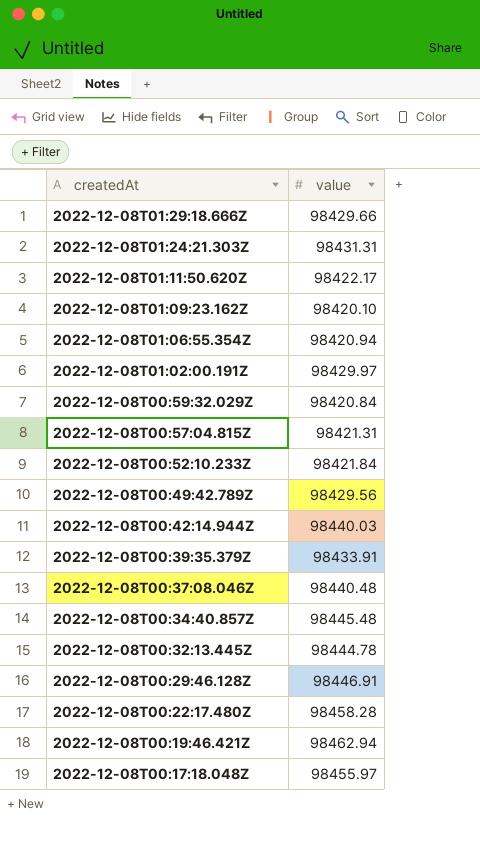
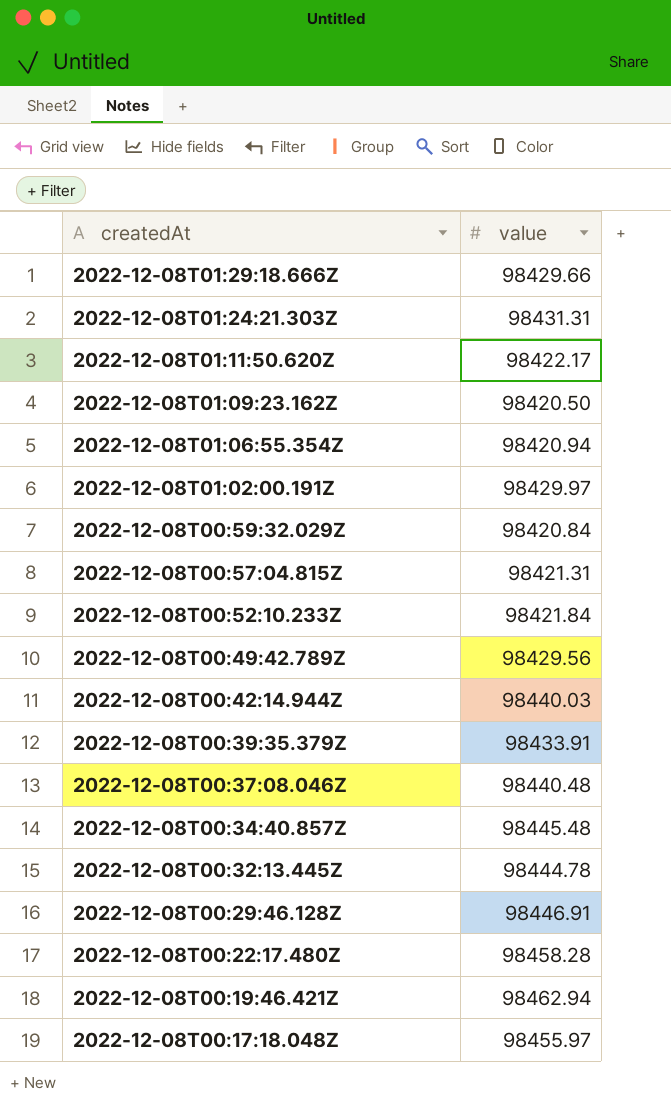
2022-12-08T01:09:23.162Z | value: 98420.10 -> 98420.50

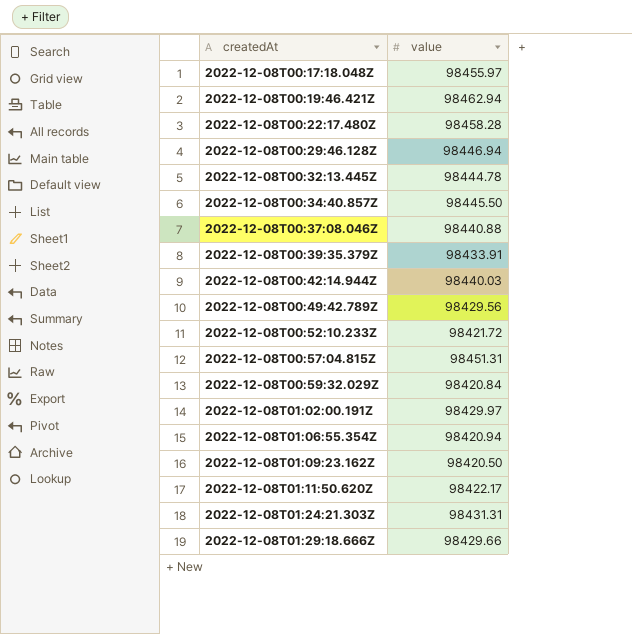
row order: createdAt descending -> createdAt ascending
2022-12-08T00:29:46.128Z | value: 98446.91 -> 98446.94
2022-12-08T00:34:40.857Z | value: 98445.48 -> 98445.50
2022-12-08T00:37:08.046Z | value: 98440.48 -> 98440.88
2022-12-08T00:52:10.233Z | value: 98421.84 -> 98421.72
2022-12-08T00:57:04.815Z | value: 98421.31 -> 98451.31

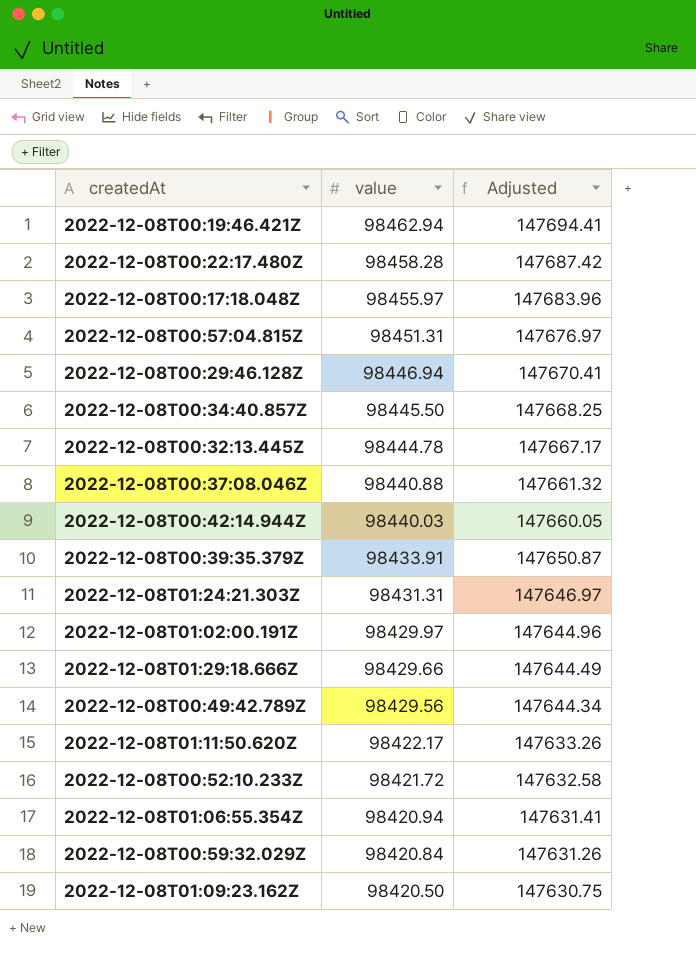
row order: createdAt ascending -> value descending
column Adjusted | formula: none -> [value] * 1.5

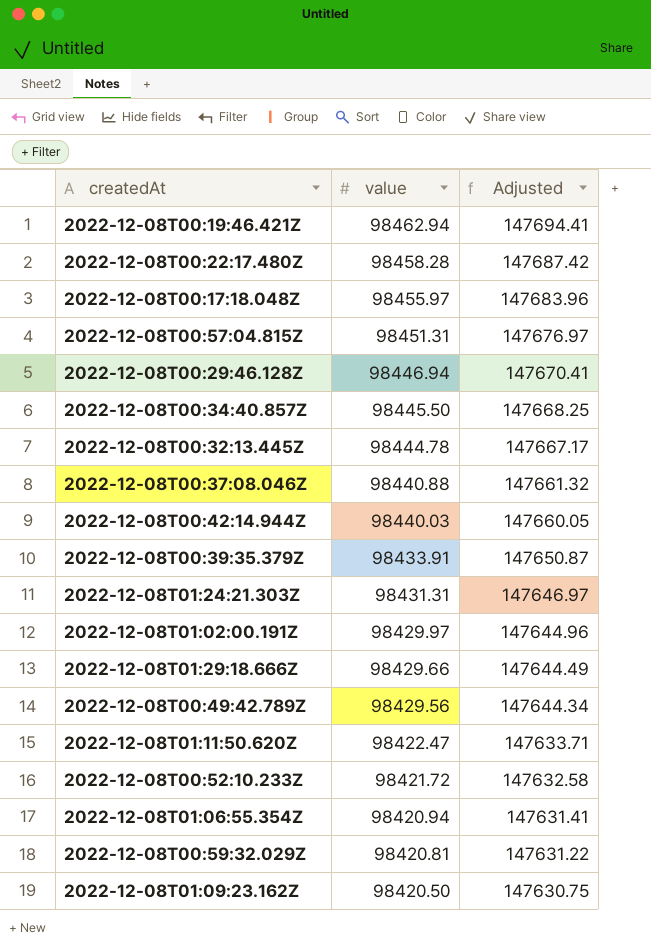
2022-12-08T01:11:50.620Z | value: 98422.17 -> 98422.47
2022-12-08T01:11:50.620Z | Adjusted: 147633.26 -> 147633.71
2022-12-08T00:59:32.029Z | value: 98420.84 -> 98420.81
2022-12-08T00:59:32.029Z | Adjusted: 147631.26 -> 147631.22

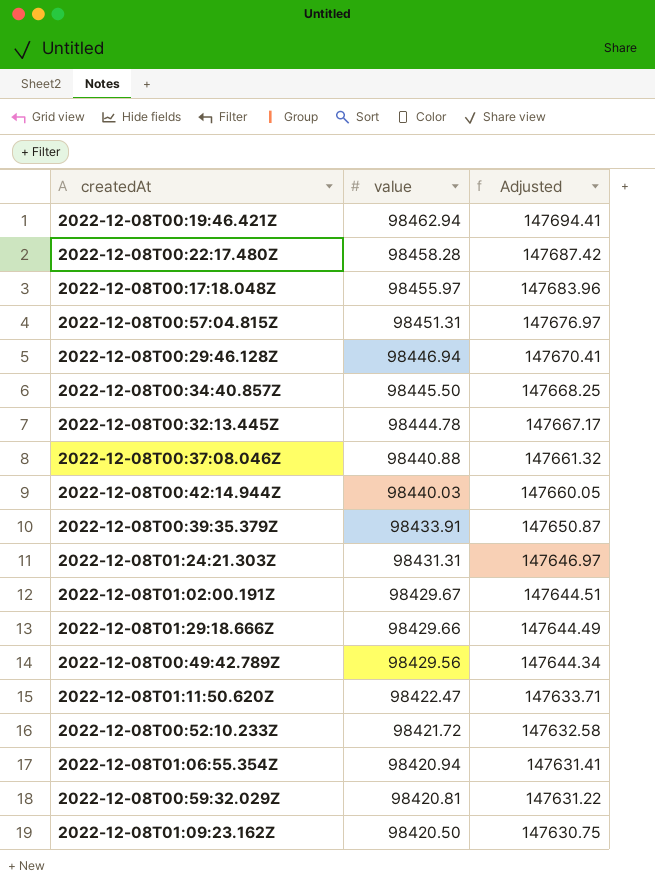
2022-12-08T01:02:00.191Z | value: 98429.97 -> 98429.67
2022-12-08T01:02:00.191Z | Adjusted: 147644.96 -> 147644.51

